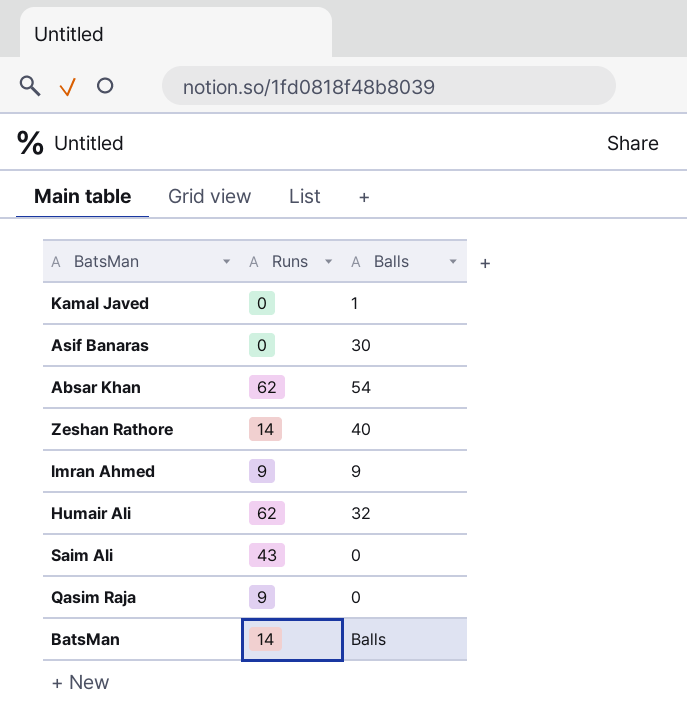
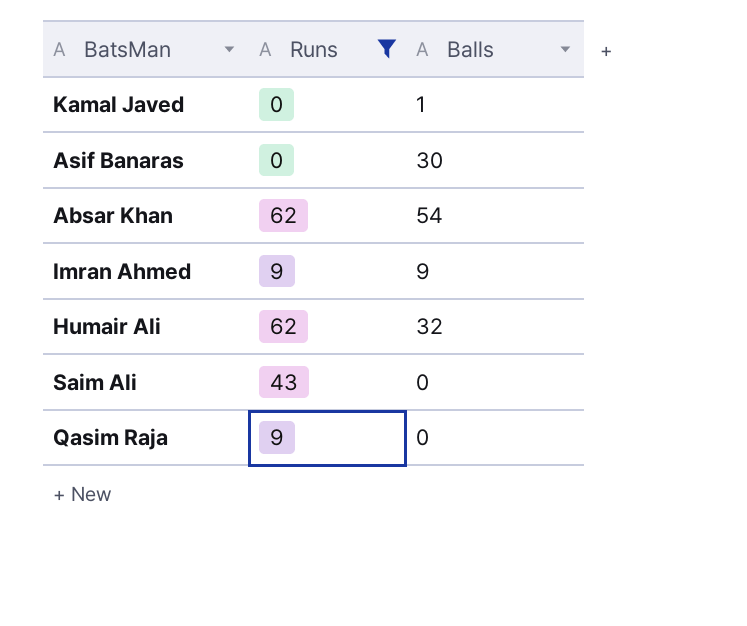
filter: none -> Runs != 14

